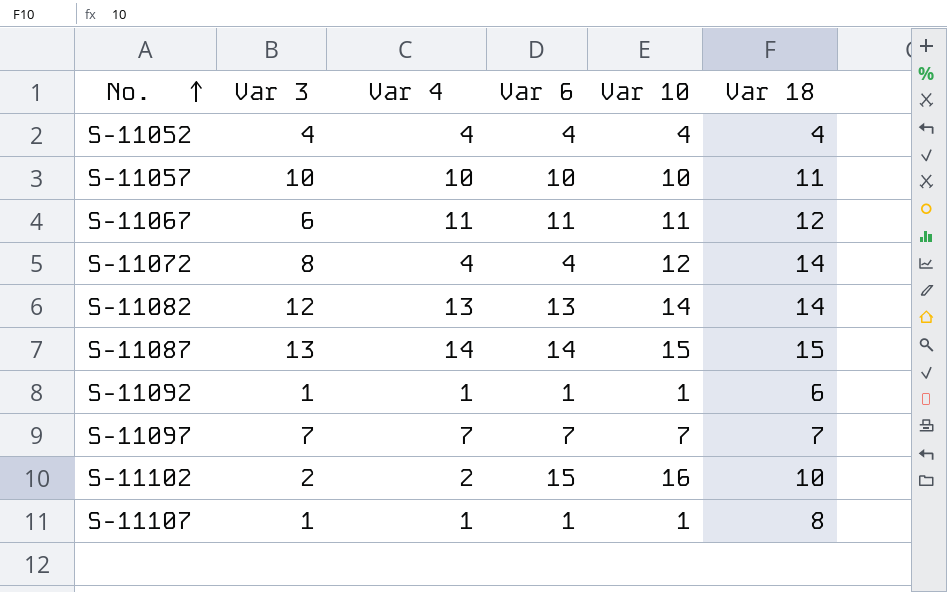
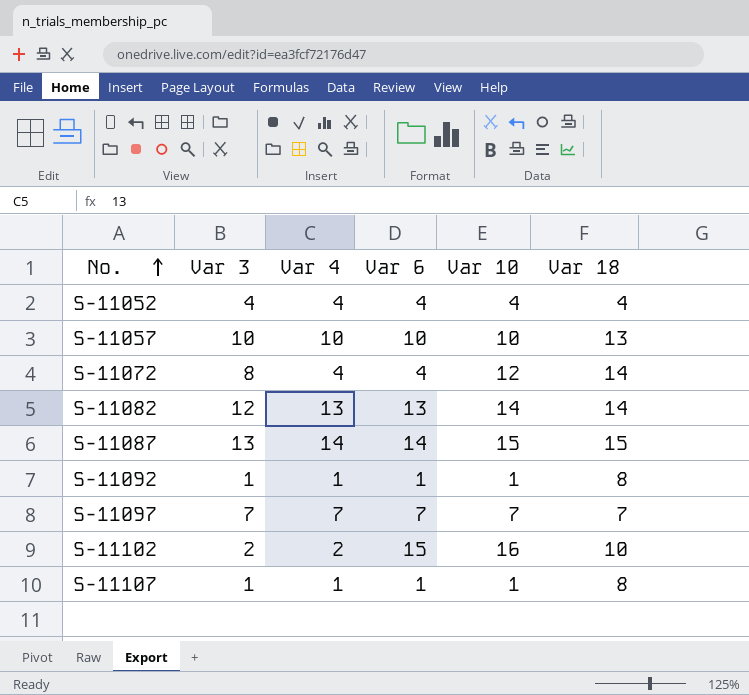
row S-11067: 6 | 11 | 11 | 11 | 12 -> none
S-11057 | Var 18: 11 -> 13
S-11092 | Var 18: 6 -> 8

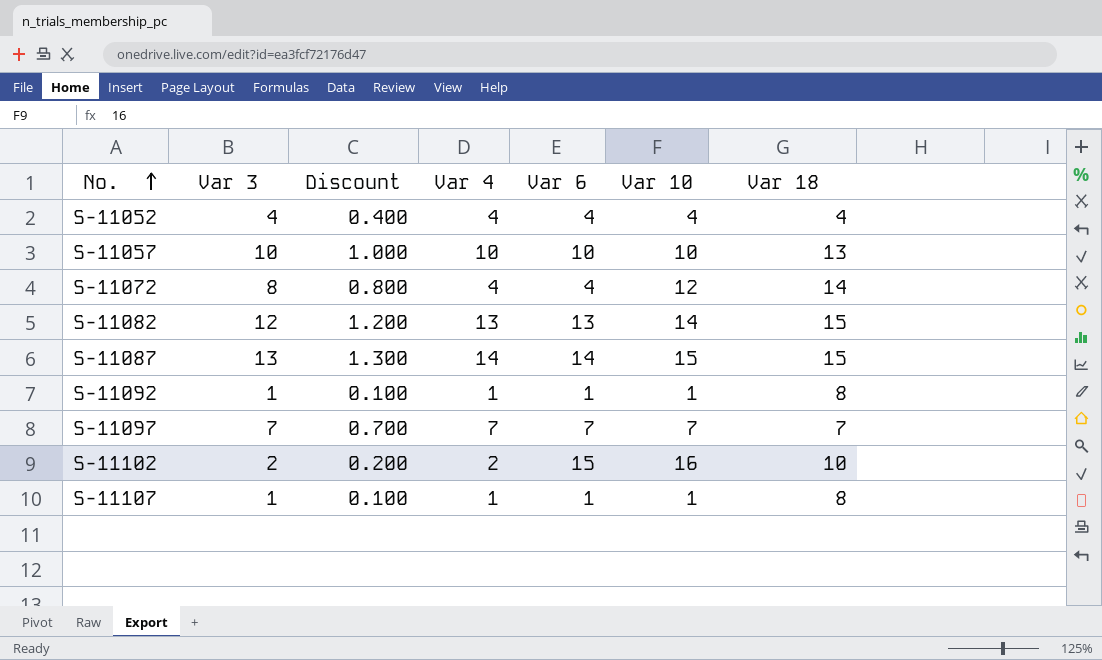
column Discount | formula: none -> [Var 3] * 0.1
S-11082 | Var 18: 14 -> 15

